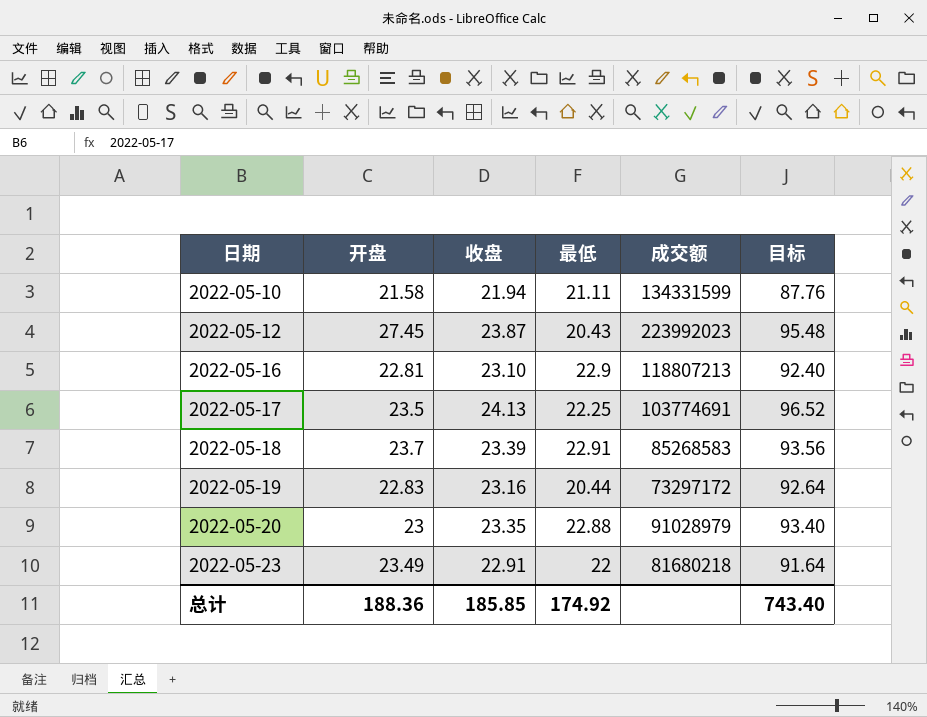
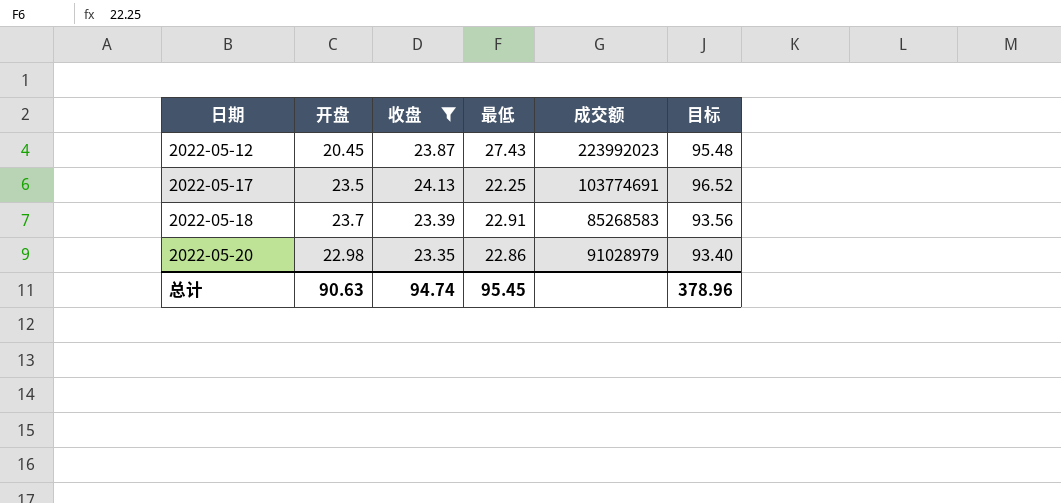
filter: none -> 收盘 >= 23.35
2022-05-12 | 开盘: 27.45 -> 20.45
2022-05-12 | 最低: 20.43 -> 27.43
2022-05-20 | 开盘: 23 -> 22.98
2022-05-20 | 最低: 22.88 -> 22.86
总计 | 开盘: 188.36 -> 90.63
总计 | 收盘: 185.85 -> 94.74
总计 | 最低: 174.92 -> 95.45
总计 | 目标: 743.40 -> 378.96

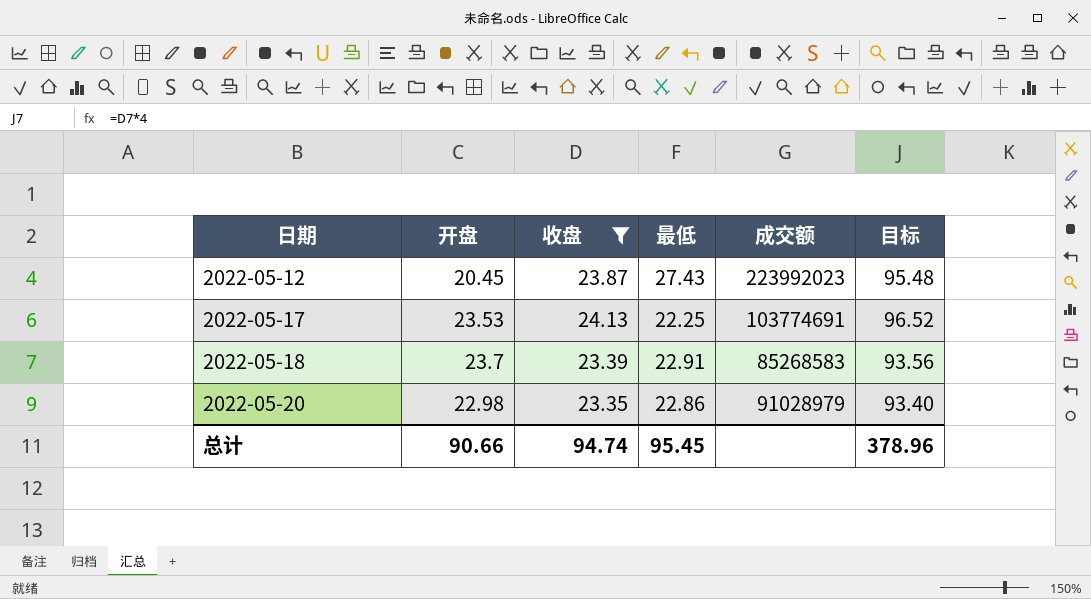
2022-05-17 | 开盘: 23.5 -> 23.53
总计 | 开盘: 90.63 -> 90.66

